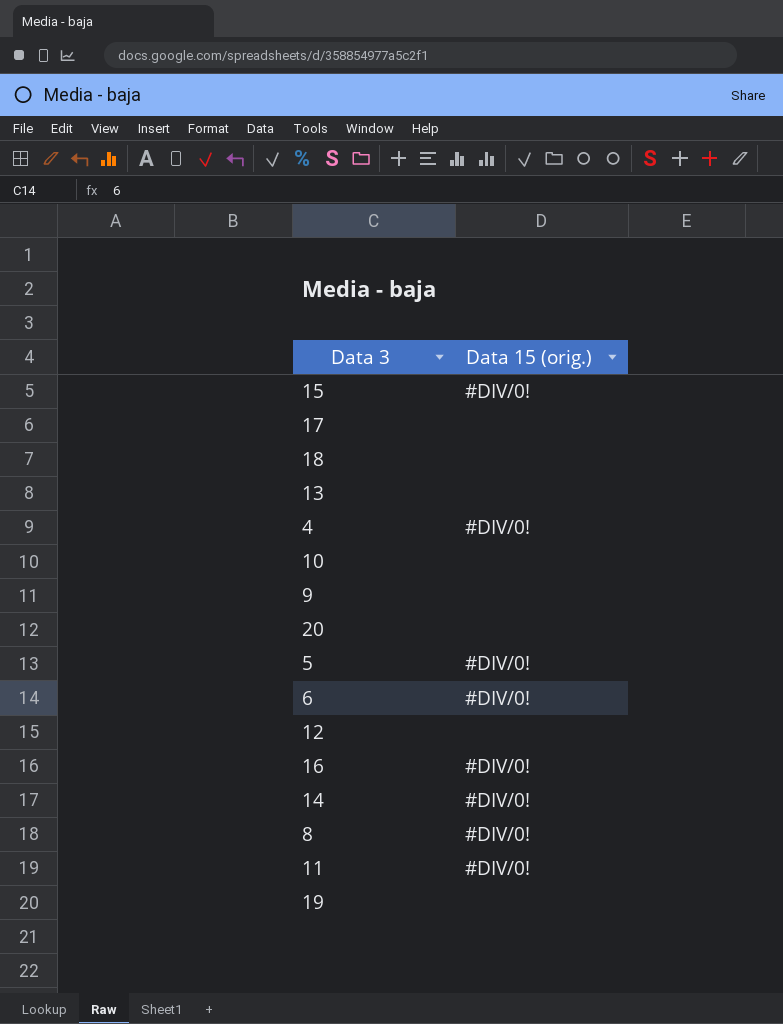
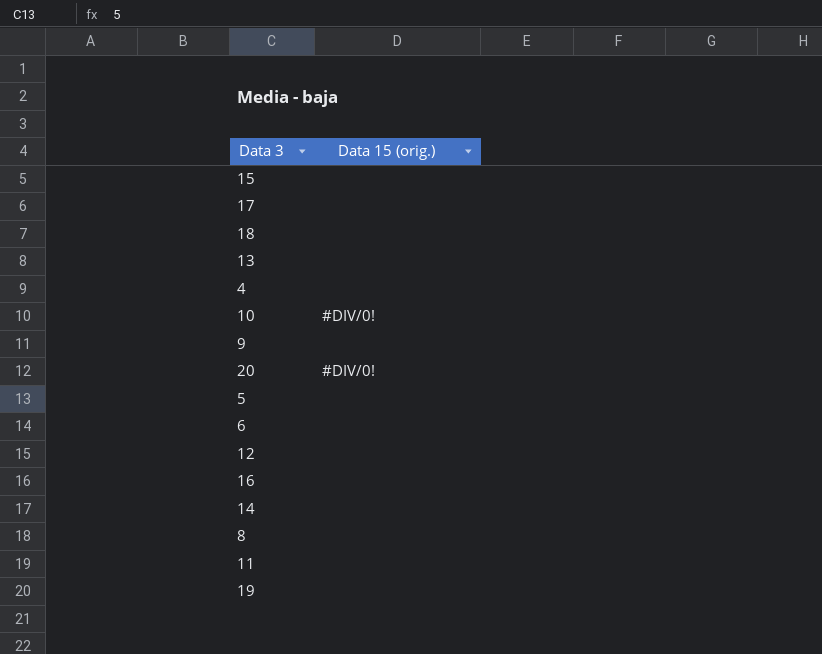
15 | Data 15 (orig.): #DIV/0! -> none
4 | Data 15 (orig.): #DIV/0! -> none
10 | Data 15 (orig.): none -> #DIV/0!
20 | Data 15 (orig.): none -> #DIV/0!
5 | Data 15 (orig.): #DIV/0! -> none
6 | Data 15 (orig.): #DIV/0! -> none
16 | Data 15 (orig.): #DIV/0! -> none
14 | Data 15 (orig.): #DIV/0! -> none
8 | Data 15 (orig.): #DIV/0! -> none
11 | Data 15 (orig.): #DIV/0! -> none

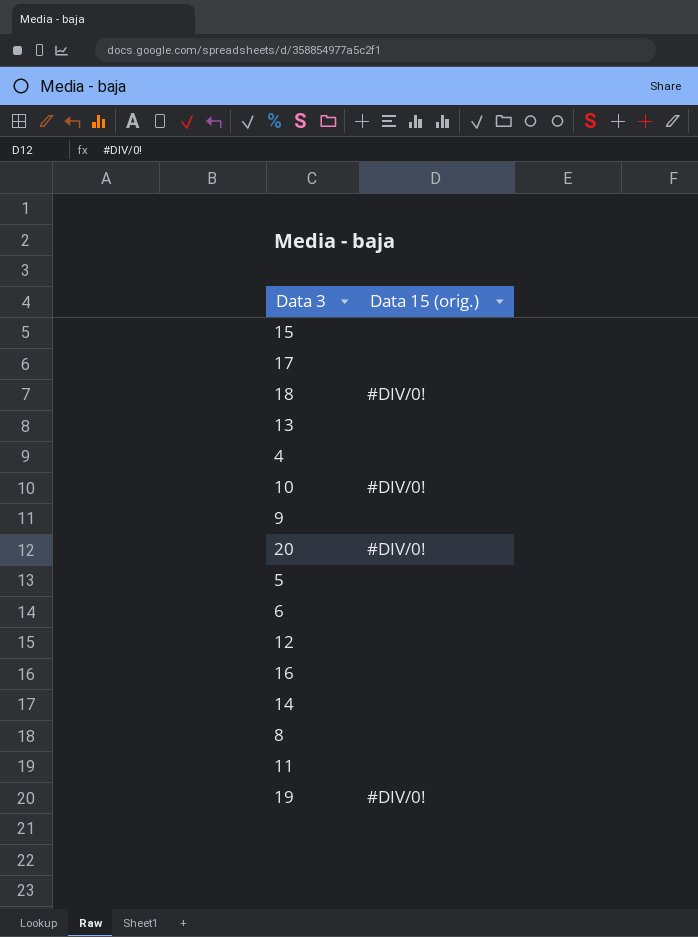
18 | Data 15 (orig.): none -> #DIV/0!
19 | Data 15 (orig.): none -> #DIV/0!

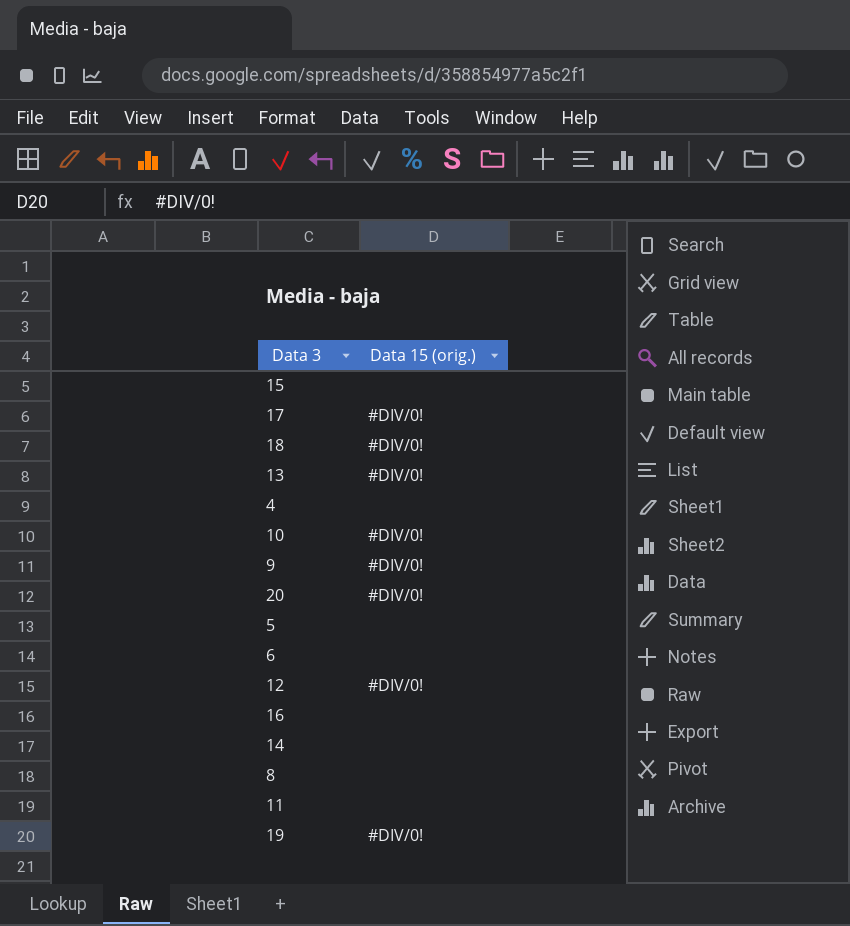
17 | Data 15 (orig.): none -> #DIV/0!
13 | Data 15 (orig.): none -> #DIV/0!
9 | Data 15 (orig.): none -> #DIV/0!
12 | Data 15 (orig.): none -> #DIV/0!

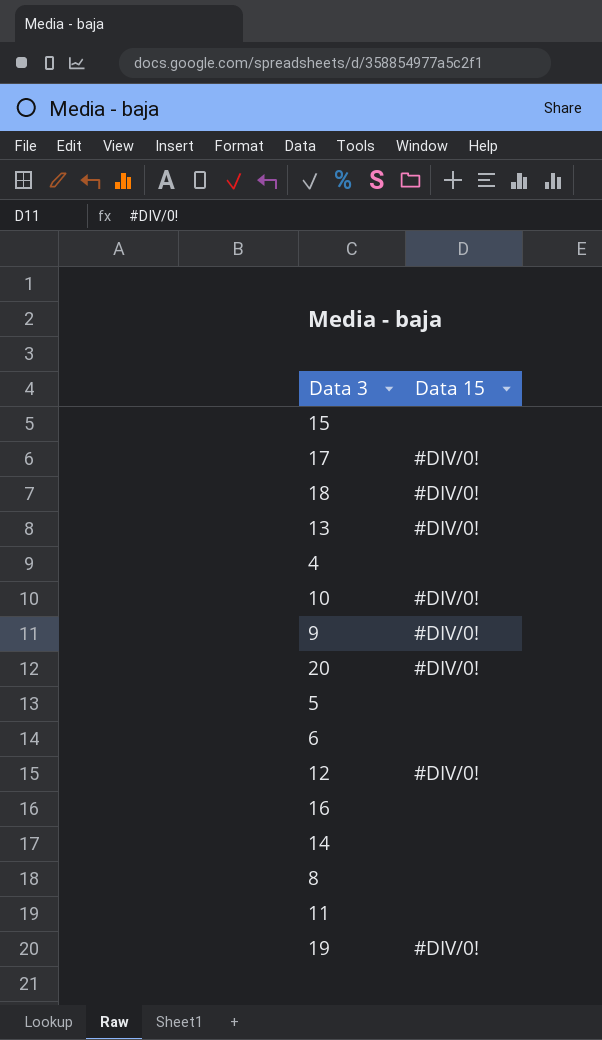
column name: Data 15 (orig.) -> Data 15

